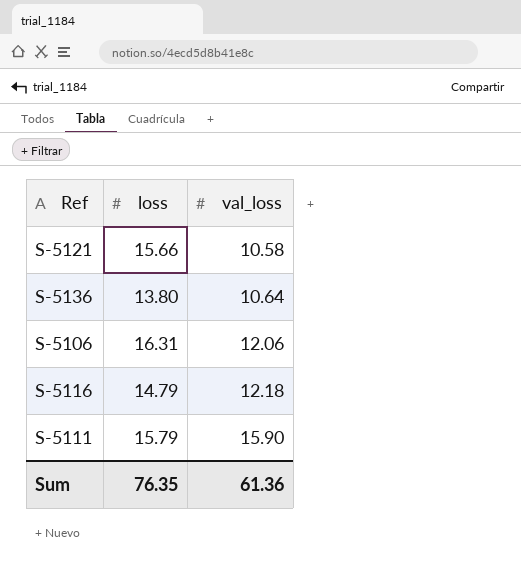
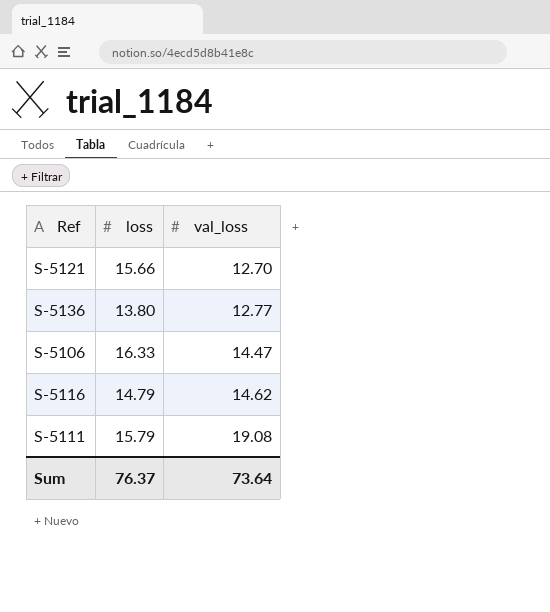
S-5121 | val_loss: 10.58 -> 12.70
S-5136 | val_loss: 10.64 -> 12.77
S-5106 | loss: 16.31 -> 16.33
S-5106 | val_loss: 12.06 -> 14.47
S-5116 | val_loss: 12.18 -> 14.62
S-5111 | val_loss: 15.90 -> 19.08
Sum | loss: 76.35 -> 76.37
Sum | val_loss: 61.36 -> 73.64

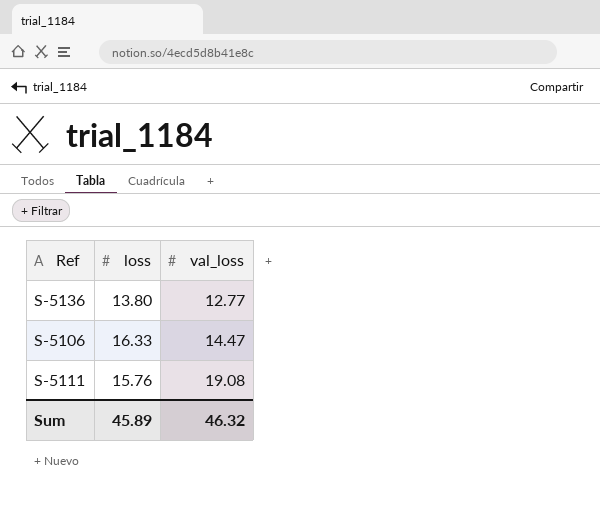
row S-5121: 15.66 | 12.70 -> none
row S-5116: 14.79 | 14.62 -> none
S-5111 | loss: 15.79 -> 15.76
Sum | loss: 76.37 -> 45.89
Sum | val_loss: 73.64 -> 46.32

